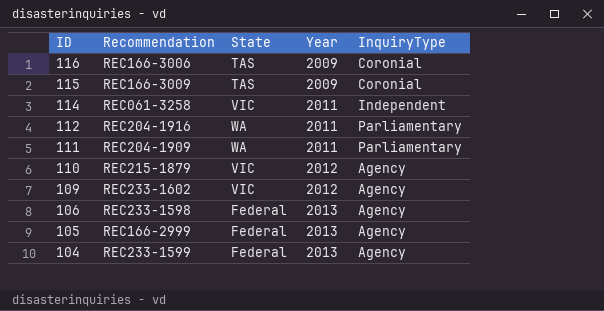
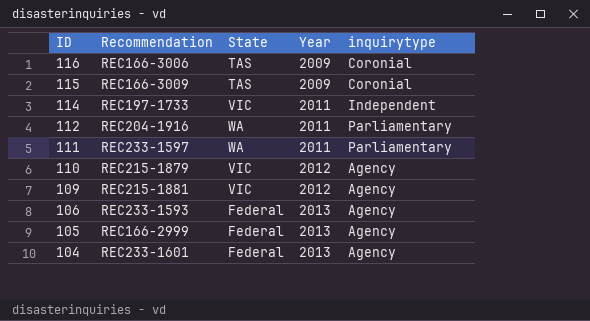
column name: InquiryType -> inquirytype
114 | Recommendation: REC061-3258 -> REC197-1733
111 | Recommendation: REC204-1909 -> REC233-1597
109 | Recommendation: REC233-1602 -> REC215-1881
106 | Recommendation: REC233-1598 -> REC233-1593
104 | Recommendation: REC233-1599 -> REC233-1601

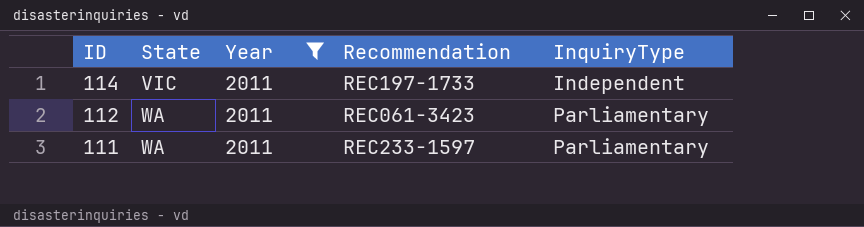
filter: none -> Year = 2011
column Recommendation | position: 2 -> 4
column name: inquirytype -> InquiryType
112 | Recommendation: REC204-1916 -> REC061-3423

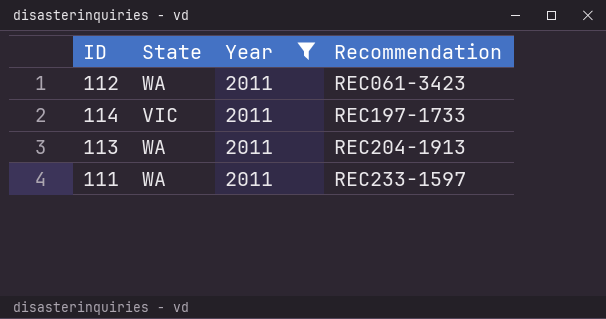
row order: ID descending -> Recommendation ascending
column InquiryType | position: 5 -> none
row 113: none -> WA | 2011 | REC204-1913

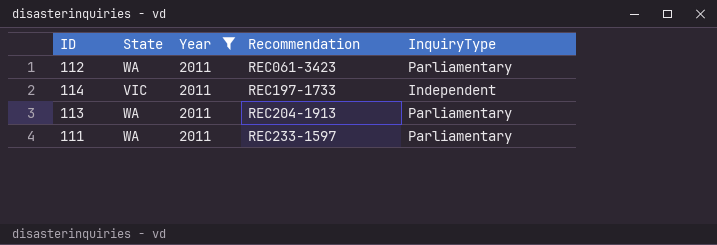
column InquiryType | position: none -> 5

